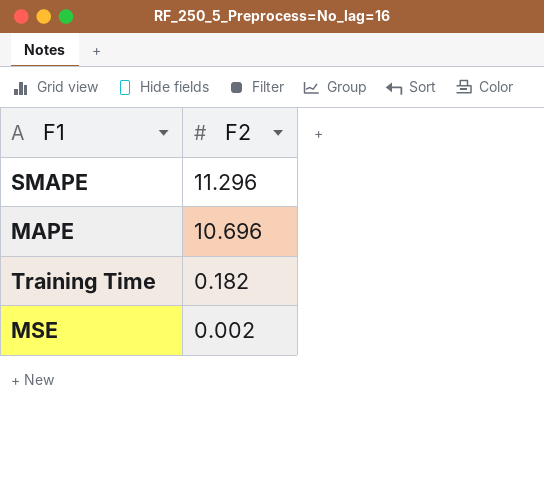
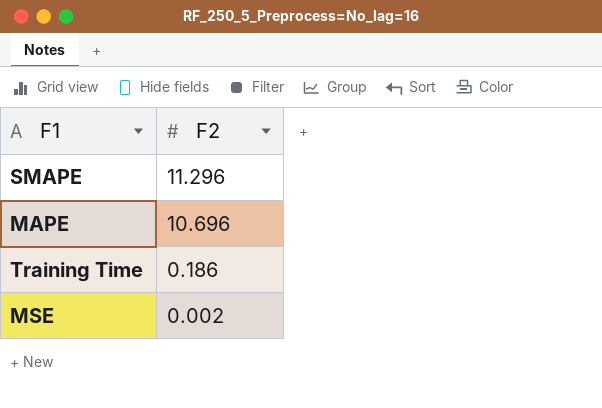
Training Time | F2: 0.182 -> 0.186

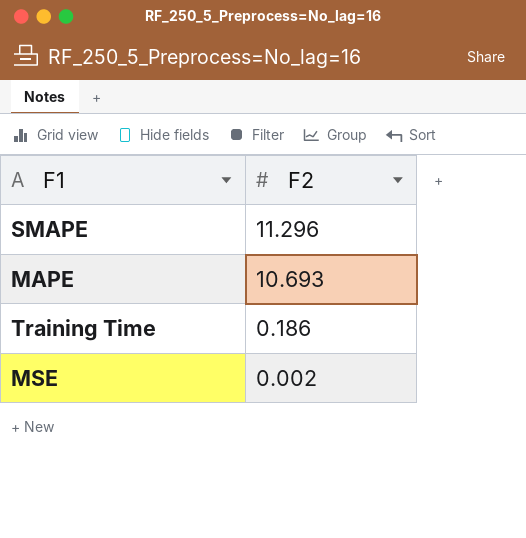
MAPE | F2: 10.696 -> 10.693

